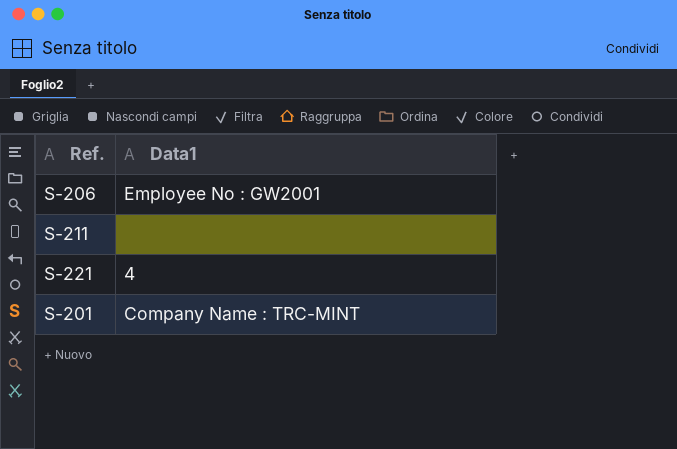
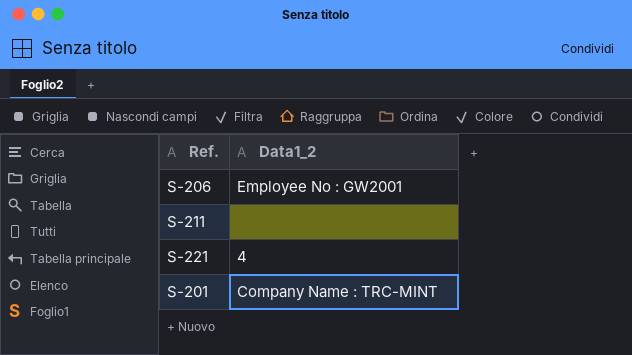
column name: Data1 -> Data1_2

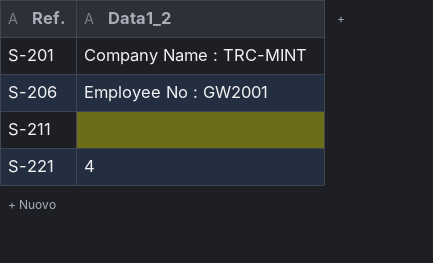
row order: none -> Ref. ascending

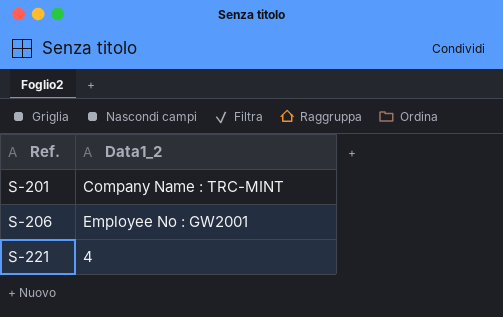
row S-211: none -> none

